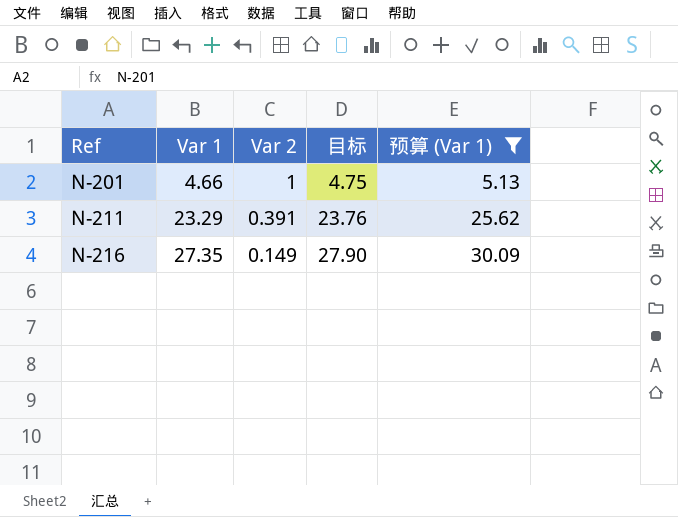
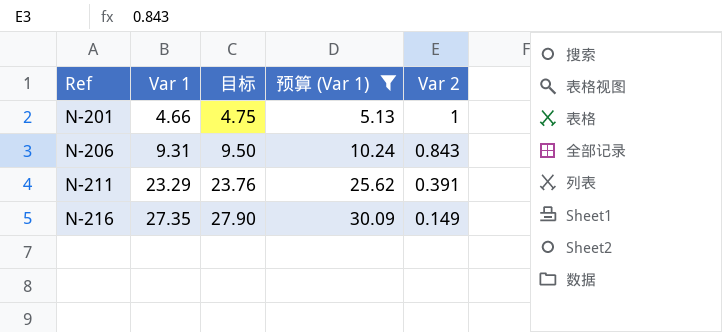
column Var 2 | position: 3 -> 5
row N-206: none -> 9.31 | 9.50 | 10.24 | 0.843

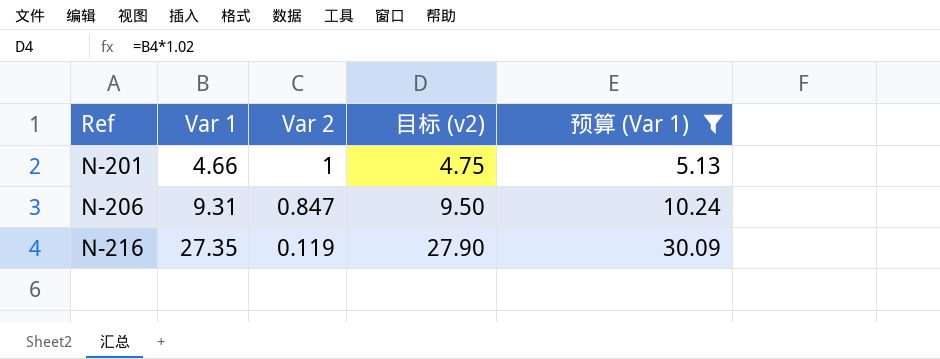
column Var 2 | position: 5 -> 3
column name: 目标 -> 目标 (v2)
row N-211: 23.29 | 23.76 | 25.62 | 0.391 -> none
N-206 | Var 2: 0.843 -> 0.847
N-216 | Var 2: 0.149 -> 0.119

